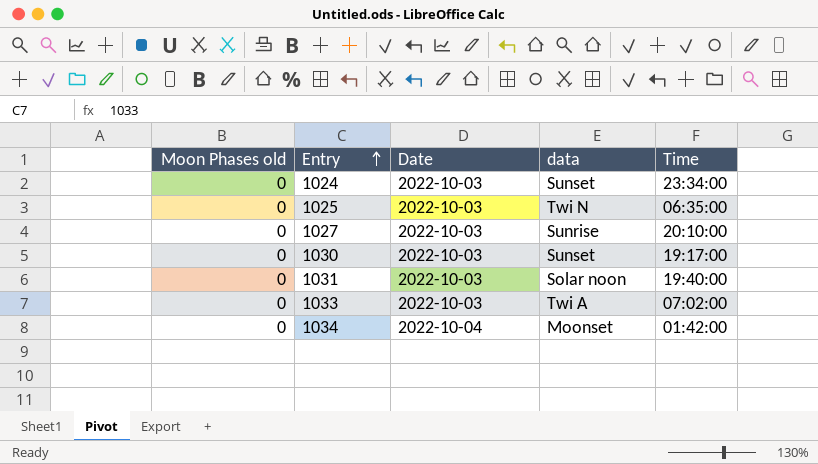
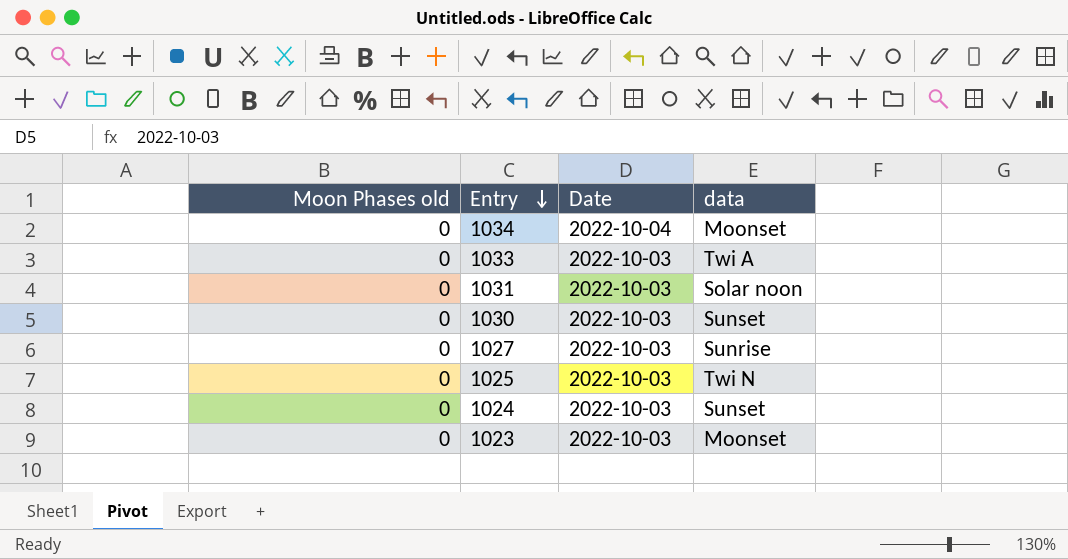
row order: Entry ascending -> Entry descending
column Time | position: 5 -> none
row 1023: none -> 0 | 2022-10-03 | Moonset

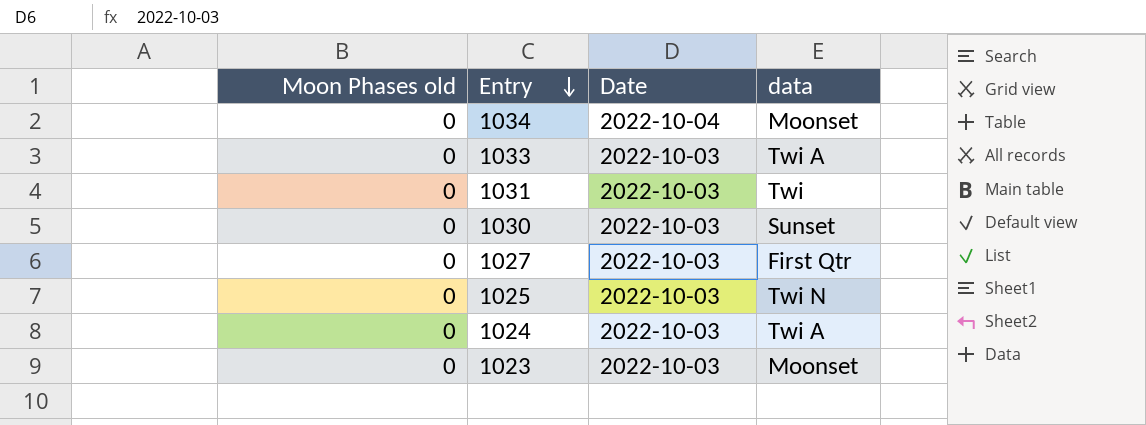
1031 | data: Solar noon -> Twi
1027 | data: Sunrise -> First Qtr
1024 | data: Sunset -> Twi A

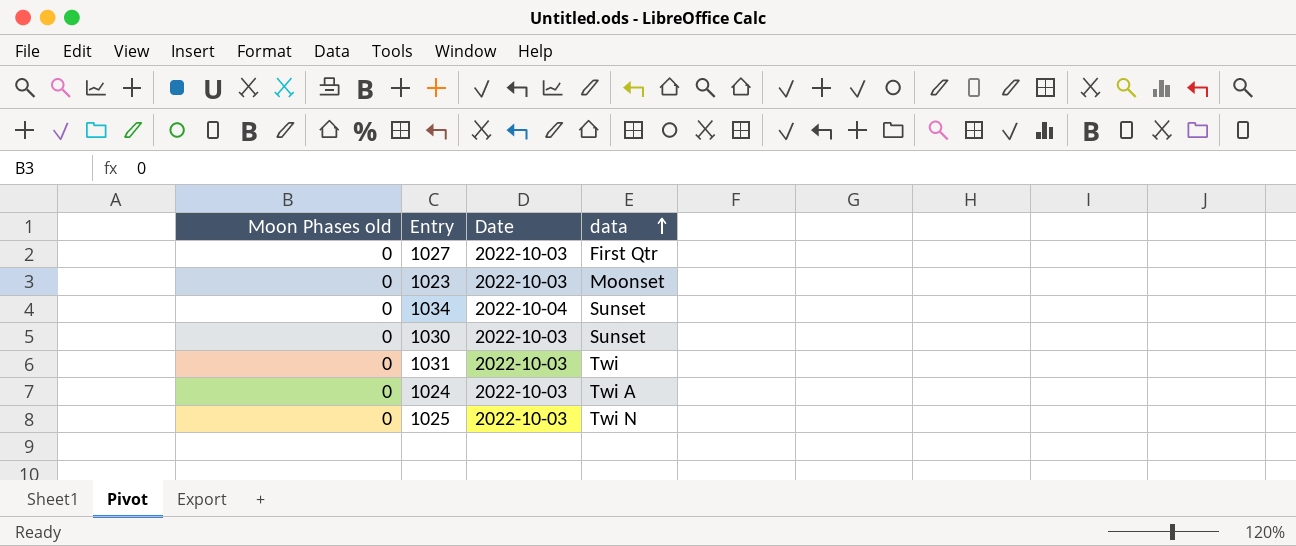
row order: Entry descending -> data ascending
row 1033: 0 | 2022-10-03 | Twi A -> none
1034 | data: Moonset -> Sunset

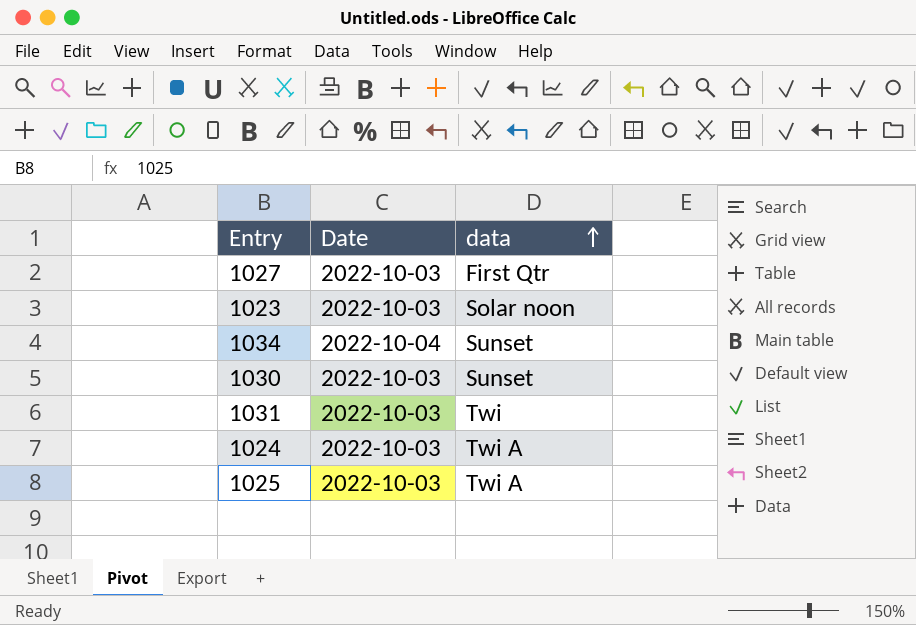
column Moon Phases old | position: 1 -> none
1023 | data: Moonset -> Solar noon
1025 | data: Twi N -> Twi A

